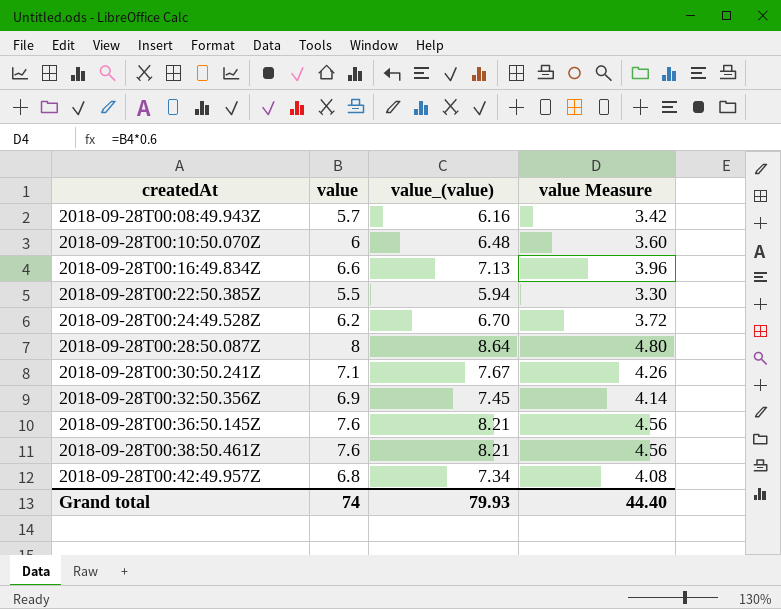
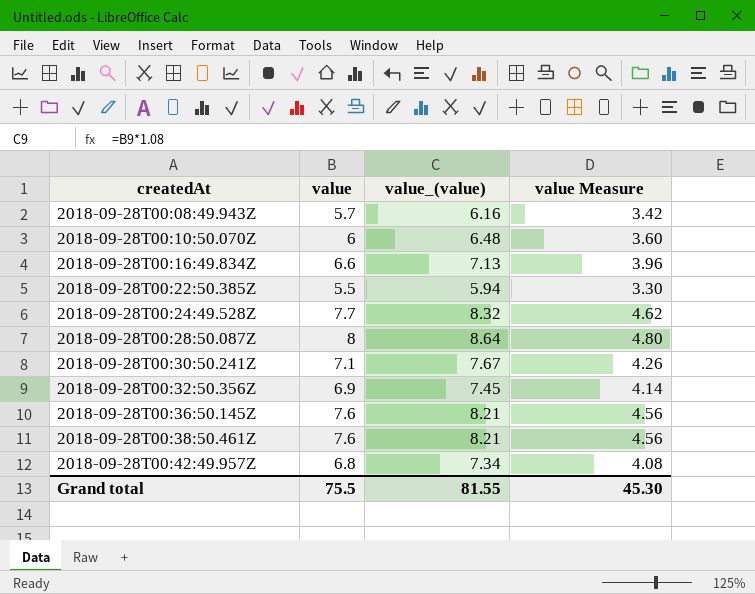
2018-09-28T00:24:49.528Z | value: 6.2 -> 7.7
2018-09-28T00:24:49.528Z | value_(value): 6.70 -> 8.32
2018-09-28T00:24:49.528Z | value Measure: 3.72 -> 4.62
Grand total | value: 74 -> 75.5
Grand total | value_(value): 79.93 -> 81.55
Grand total | value Measure: 44.40 -> 45.30

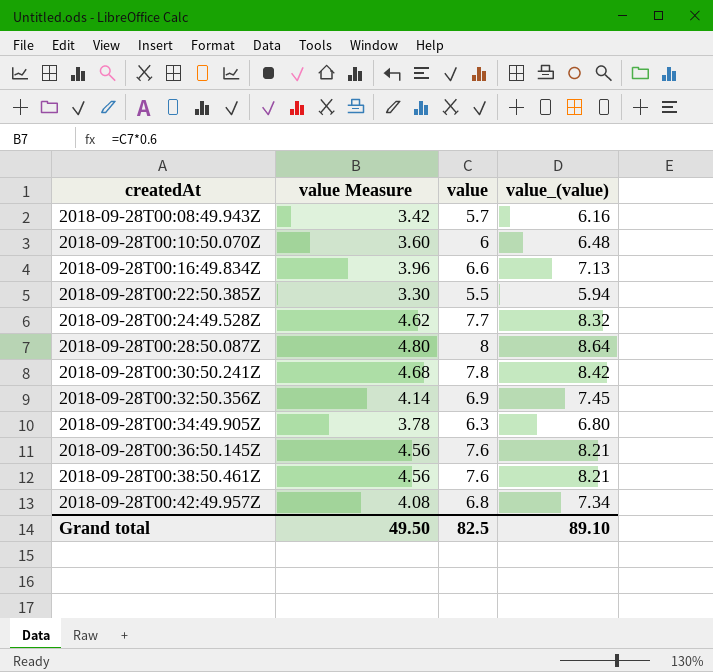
column value Measure | position: 4 -> 2
2018-09-28T00:30:50.241Z | value Measure: 4.26 -> 4.68
2018-09-28T00:30:50.241Z | value: 7.1 -> 7.8
2018-09-28T00:30:50.241Z | value_(value): 7.67 -> 8.42
row 2018-09-28T00:34:49.905Z: none -> 3.78 | 6.3 | 6.80
Grand total | value Measure: 45.30 -> 49.50
Grand total | value: 75.5 -> 82.5
Grand total | value_(value): 81.55 -> 89.10

